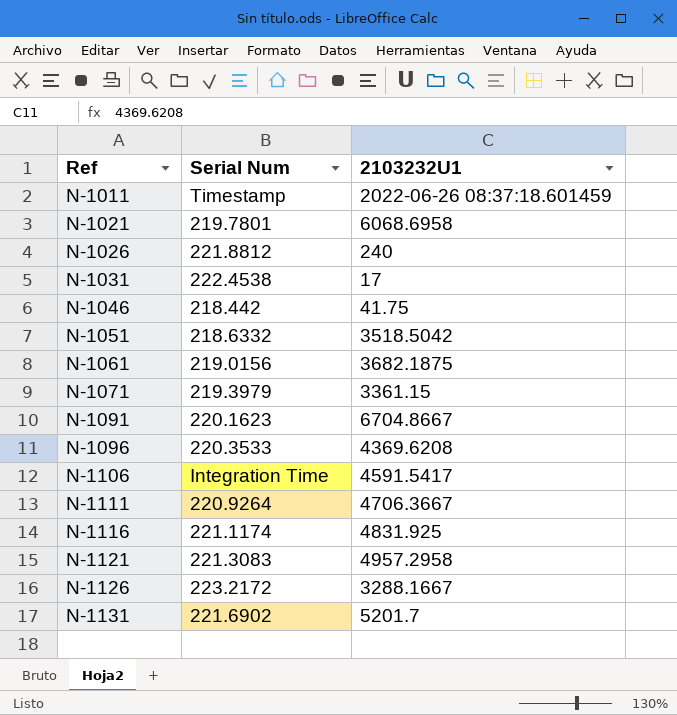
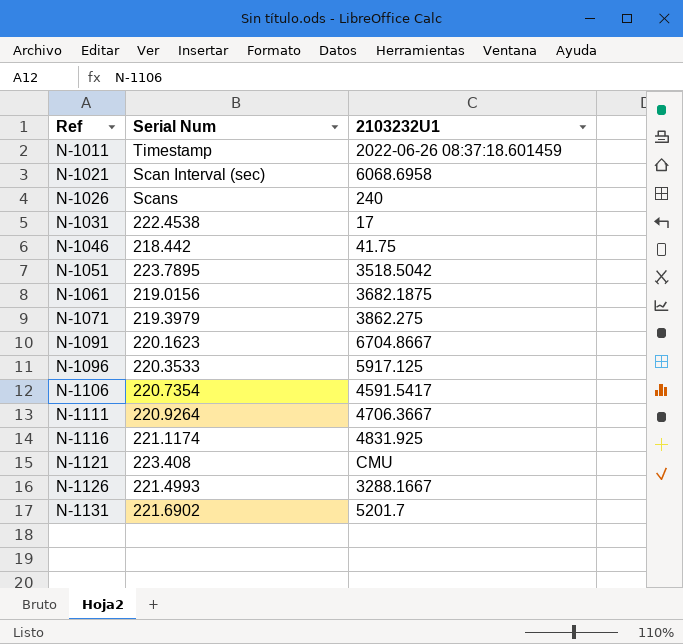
N-1021 | Serial Num: 219.7801 -> Scan Interval (sec)
N-1026 | Serial Num: 221.8812 -> Scans
N-1051 | Serial Num: 218.6332 -> 223.7895
N-1071 | 2103232U1: 3361.15 -> 3862.275
N-1096 | 2103232U1: 4369.6208 -> 5917.125
N-1106 | Serial Num: Integration Time -> 220.7354
N-1121 | Serial Num: 221.3083 -> 223.408
N-1121 | 2103232U1: 4957.2958 -> CMU
N-1126 | Serial Num: 223.2172 -> 221.4993

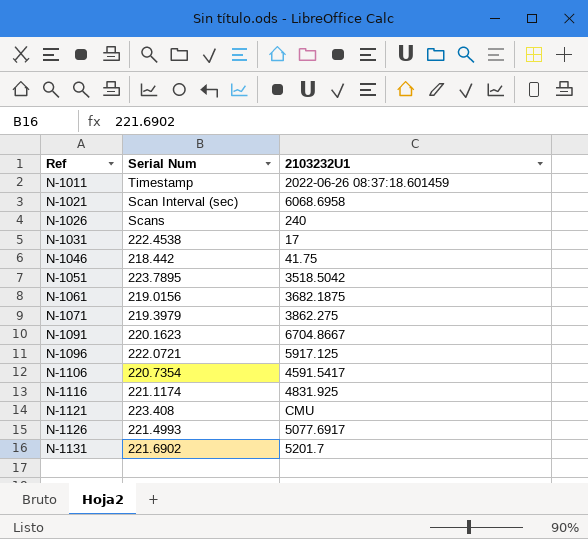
row N-1111: 220.9264 | 4706.3667 -> none
N-1096 | Serial Num: 220.3533 -> 222.0721
N-1126 | 2103232U1: 3288.1667 -> 5077.6917

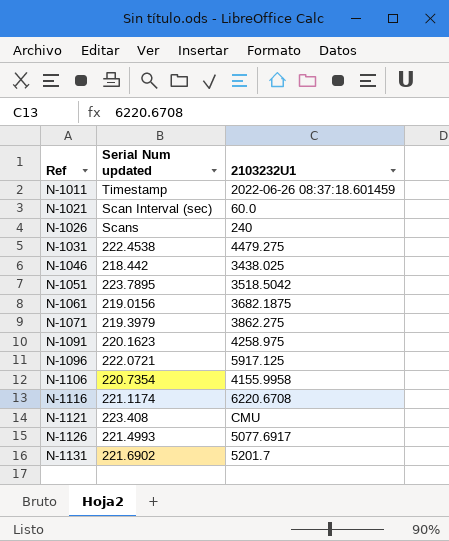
column name: Serial Num -> Serial Num updated
N-1021 | 2103232U1: 6068.6958 -> 60.0
N-1031 | 2103232U1: 17 -> 4479.275
N-1046 | 2103232U1: 41.75 -> 3438.025
N-1091 | 2103232U1: 6704.8667 -> 4258.975
N-1106 | 2103232U1: 4591.5417 -> 4155.9958
N-1116 | 2103232U1: 4831.925 -> 6220.6708

